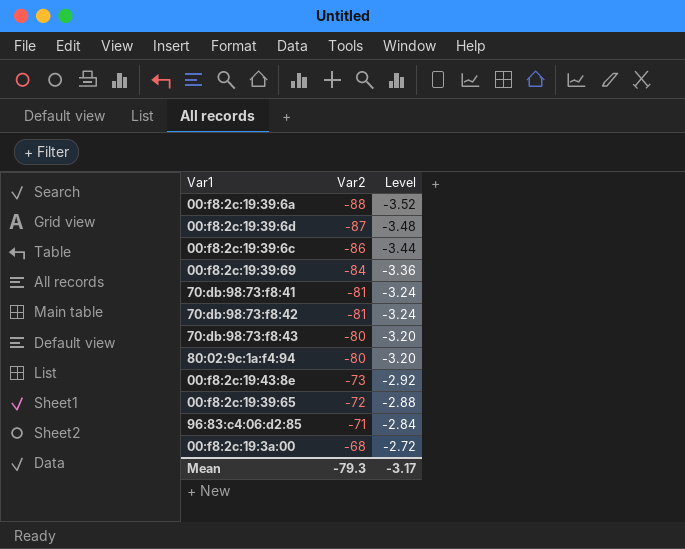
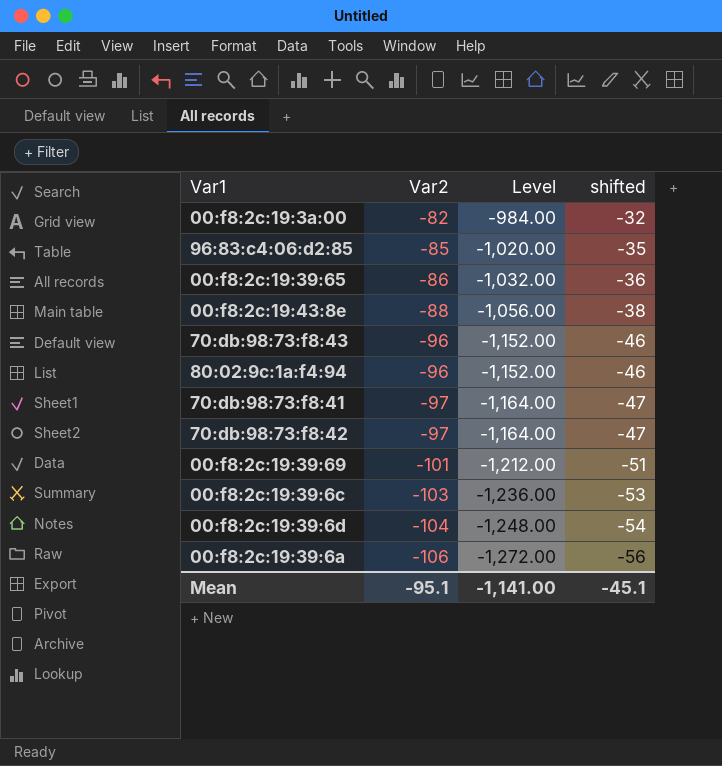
row order: Var2 ascending -> Var2 descending
column Level | formula: [Var2] * 0.04 -> [Var2] * 12
column shifted | formula: none -> [Var2] + 50
00:f8:2c:19:3a:00 | Var2: -68 -> -82
96:83:c4:06:d2:85 | Var2: -71 -> -85
00:f8:2c:19:39:65 | Var2: -72 -> -86
00:f8:2c:19:43:8e | Var2: -73 -> -88
70:db:98:73:f8:43 | Var2: -80 -> -96
80:02:9c:1a:f4:94 | Var2: -80 -> -96
70:db:98:73:f8:41 | Var2: -81 -> -97
70:db:98:73:f8:42 | Var2: -81 -> -97
00:f8:2c:19:39:69 | Var2: -84 -> -101
00:f8:2c:19:39:6c | Var2: -86 -> -103
00:f8:2c:19:39:6d | Var2: -87 -> -104
00:f8:2c:19:39:6a | Var2: -88 -> -106
Mean | Var2: -79.3 -> -95.1
Mean | Level: -3.17 -> -1,141.00

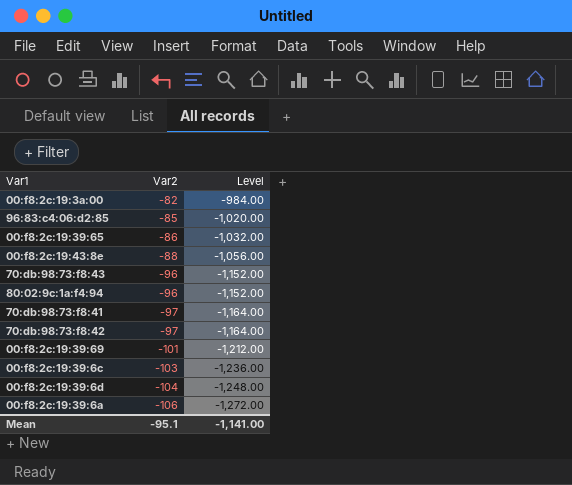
column shifted | formula: [Var2] + 50 -> none

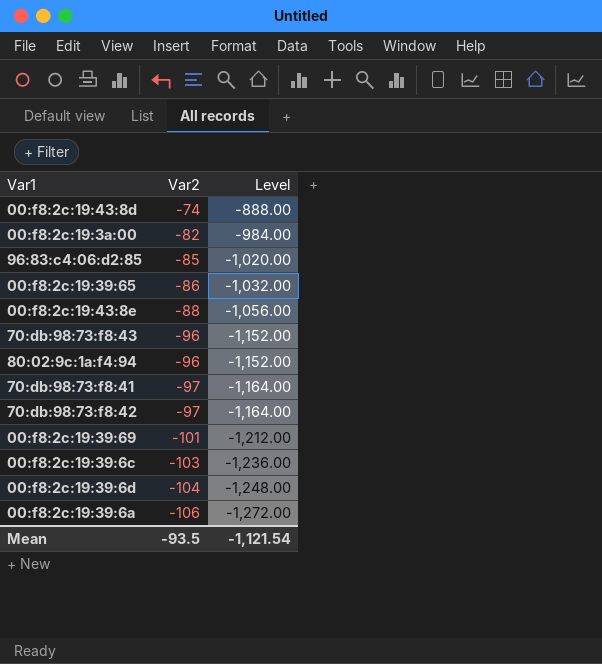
row 00:f8:2c:19:43:8d: none -> -74 | -888.00
Mean | Var2: -95.1 -> -93.5
Mean | Level: -1,141.00 -> -1,121.54

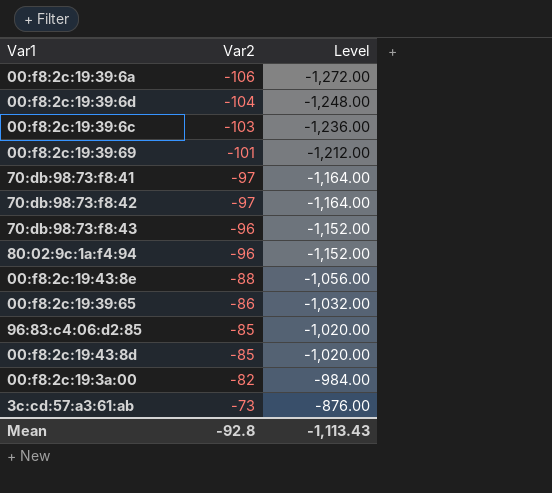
row order: Var2 descending -> Var2 ascending
00:f8:2c:19:43:8d | Var2: -74 -> -85
00:f8:2c:19:43:8d | Level: -888.00 -> -1,020.00
row 3c:cd:57:a3:61:ab: none -> -73 | -876.00
Mean | Var2: -93.5 -> -92.8
Mean | Level: -1,121.54 -> -1,113.43

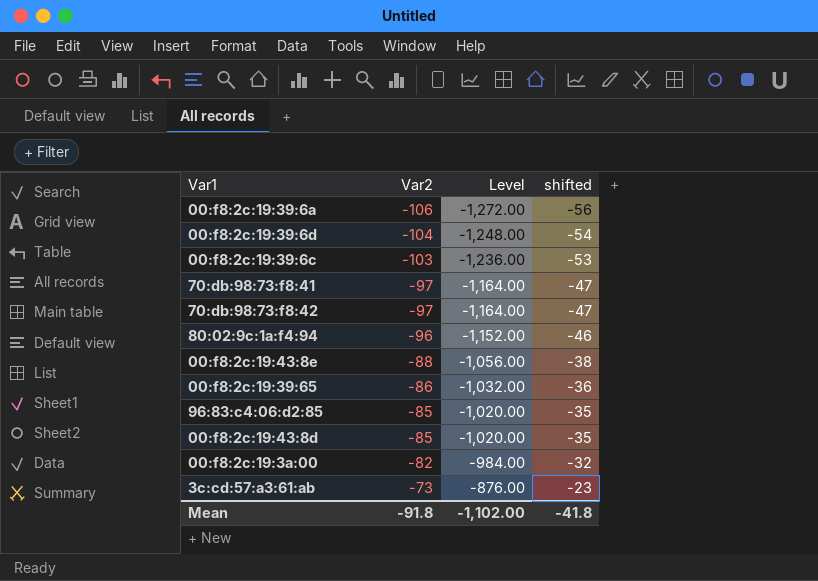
column shifted | formula: none -> [Var2] + 50
row 00:f8:2c:19:39:69: -101 | -1,212.00 -> none
row 70:db:98:73:f8:43: -96 | -1,152.00 -> none
Mean | Var2: -92.8 -> -91.8
Mean | Level: -1,113.43 -> -1,102.00

